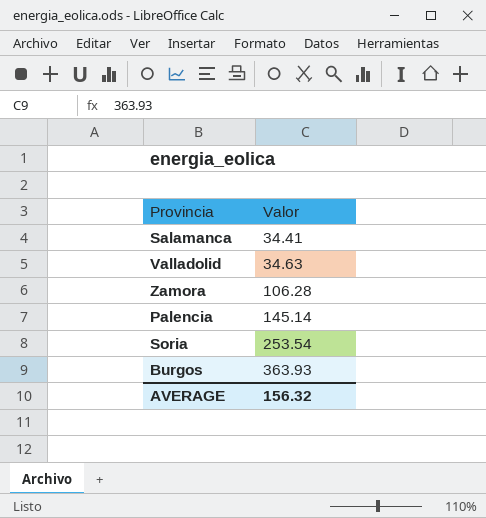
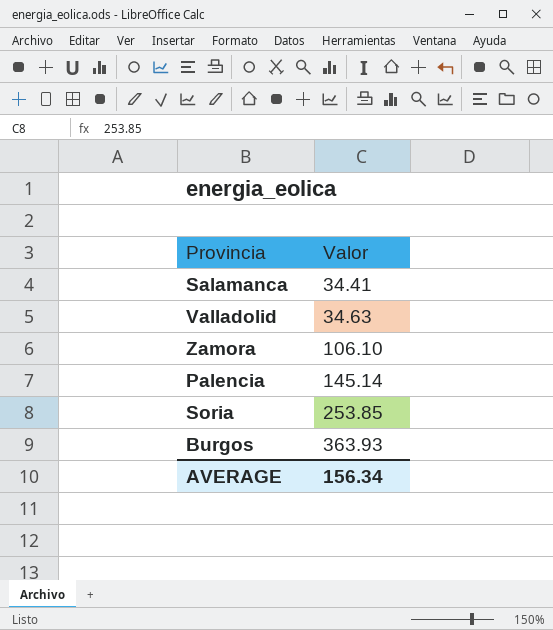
Zamora | Valor: 106.28 -> 106.10
Soria | Valor: 253.54 -> 253.85
AVERAGE | Valor: 156.32 -> 156.34

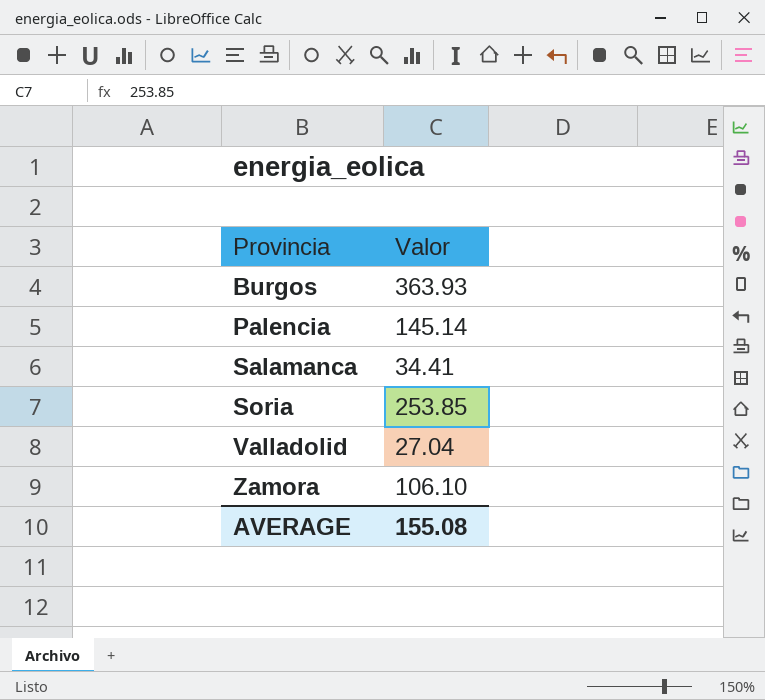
row order: Valor ascending -> Provincia ascending
Valladolid | Valor: 34.63 -> 27.04
AVERAGE | Valor: 156.34 -> 155.08

